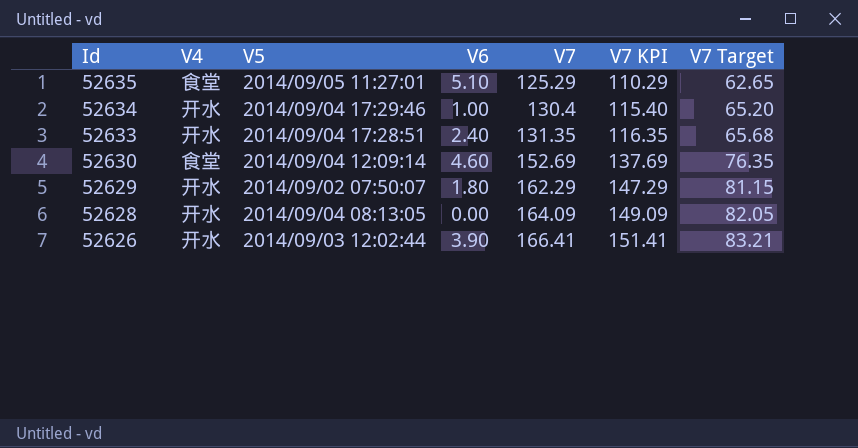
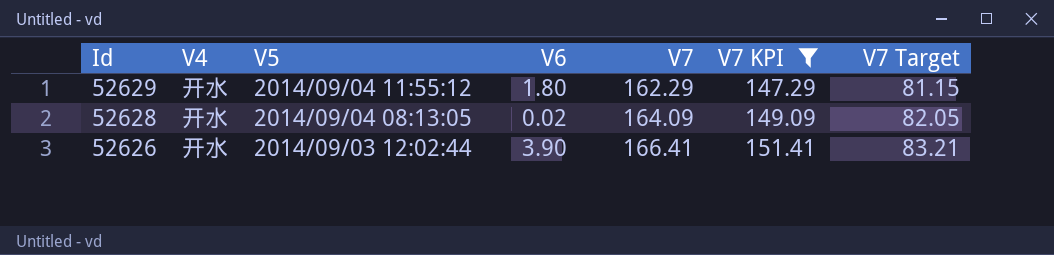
filter: none -> V7 KPI >= 147.29
52629 | V5: 2014/09/02 07:50:07 -> 2014/09/04 11:55:12
52628 | V6: 0.00 -> 0.02

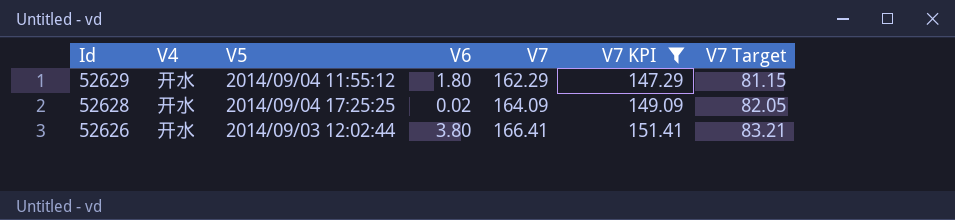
52628 | V5: 2014/09/04 08:13:05 -> 2014/09/04 17:25:25
52626 | V6: 3.90 -> 3.80

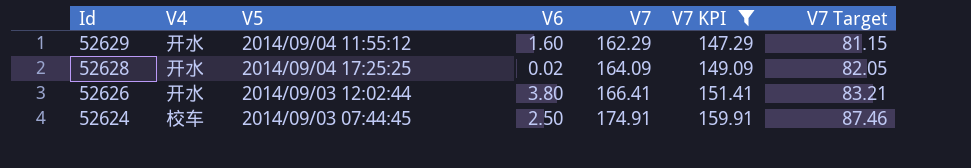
52629 | V6: 1.80 -> 1.60
row 52624: none -> 校车 | 2014/09/03 07:44:45 | 2.50 | 174.91 | 159.91 | 87.46

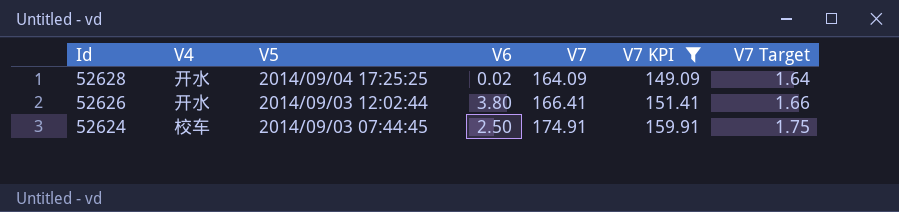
column V7 Target | formula: [V7] * 0.5 -> [V7] * 0.01
row 52629: 开水 | 2014/09/04 11:55:12 | 1.60 | 162.29 | 147.29 | 81.15 -> none

